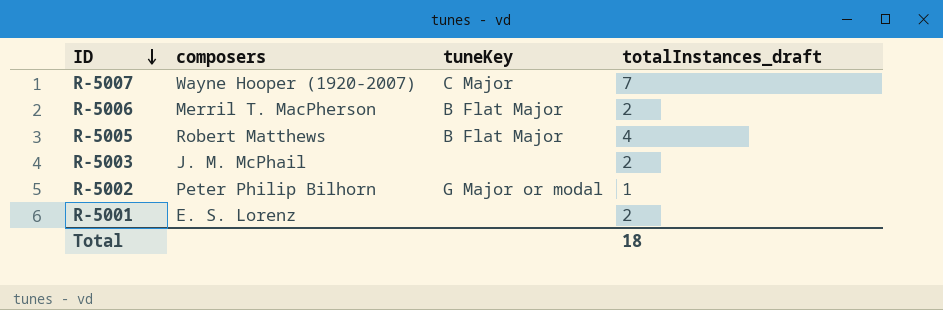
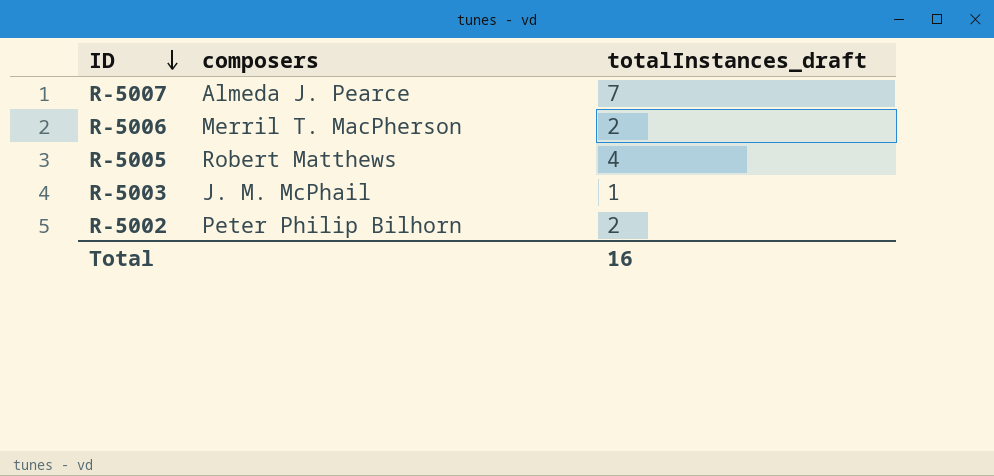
column tuneKey | position: 3 -> none
row R-5001: E. S. Lorenz | none | 2 -> none
R-5007 | composers: Wayne Hooper (1920-2007) -> Almeda J. Pearce
R-5003 | totalInstances_draft: 2 -> 1
R-5002 | totalInstances_draft: 1 -> 2
Total | totalInstances_draft: 18 -> 16

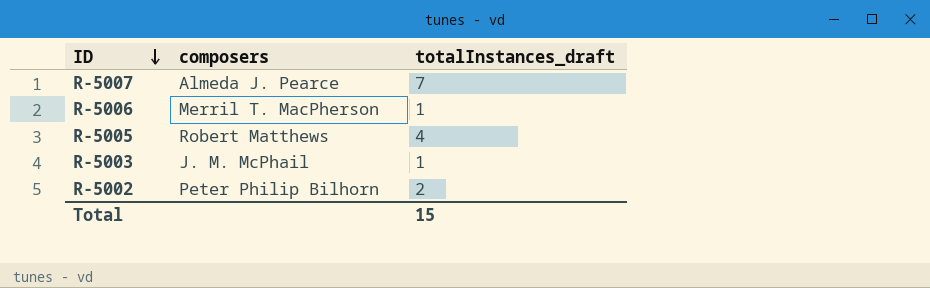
R-5006 | totalInstances_draft: 2 -> 1
Total | totalInstances_draft: 16 -> 15

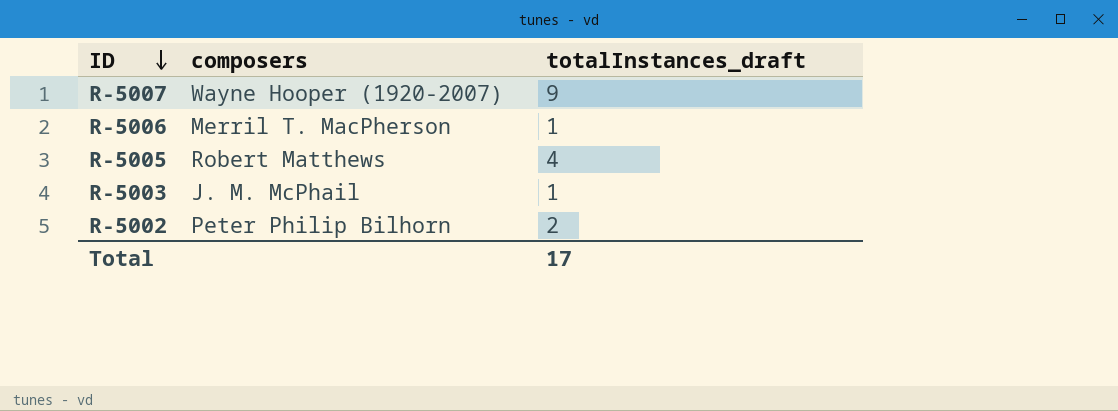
R-5007 | composers: Almeda J. Pearce -> Wayne Hooper (1920-2007)
R-5007 | totalInstances_draft: 7 -> 9
Total | totalInstances_draft: 15 -> 17

